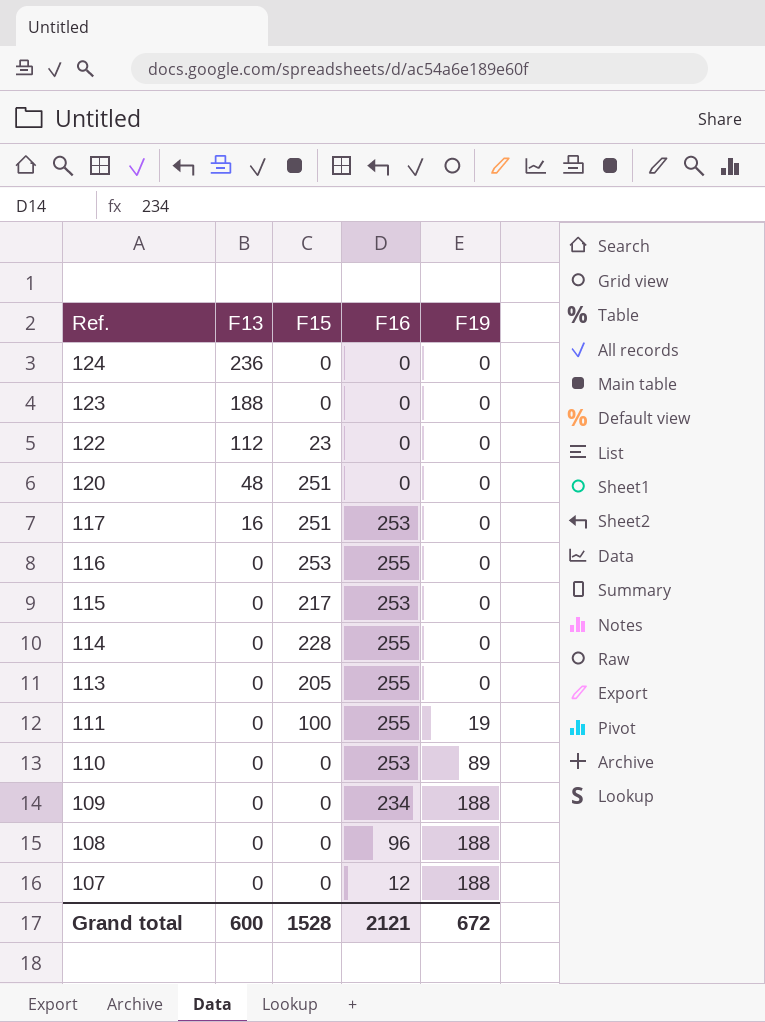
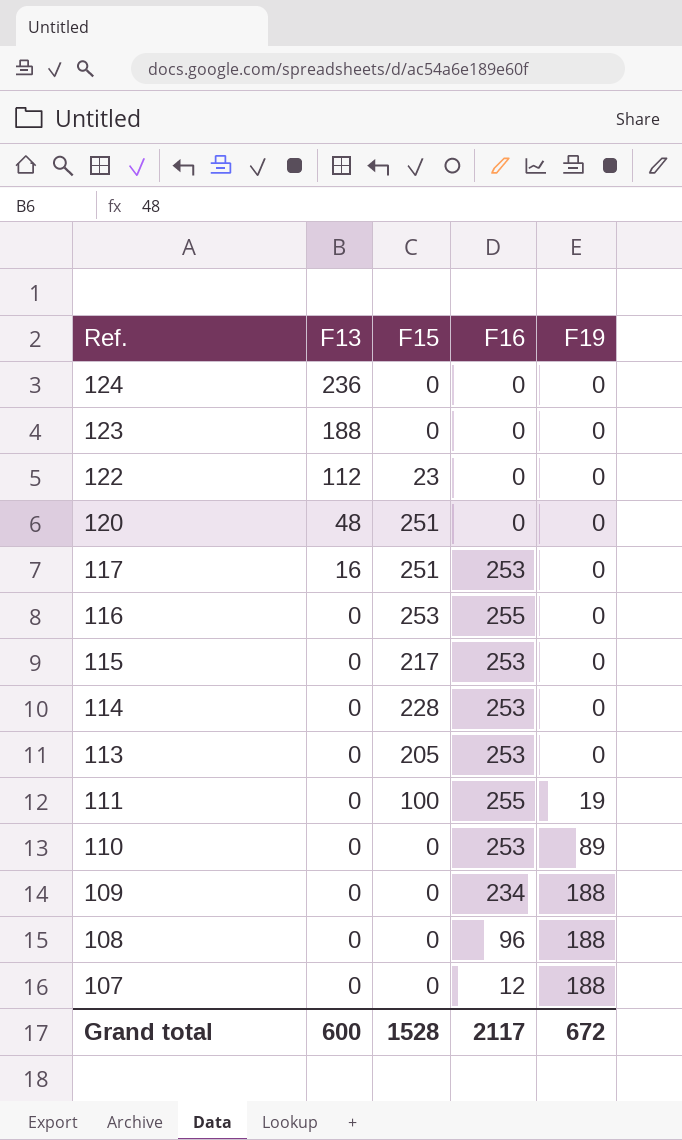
114 | F16: 255 -> 253
113 | F16: 255 -> 253
Grand total | F16: 2121 -> 2117

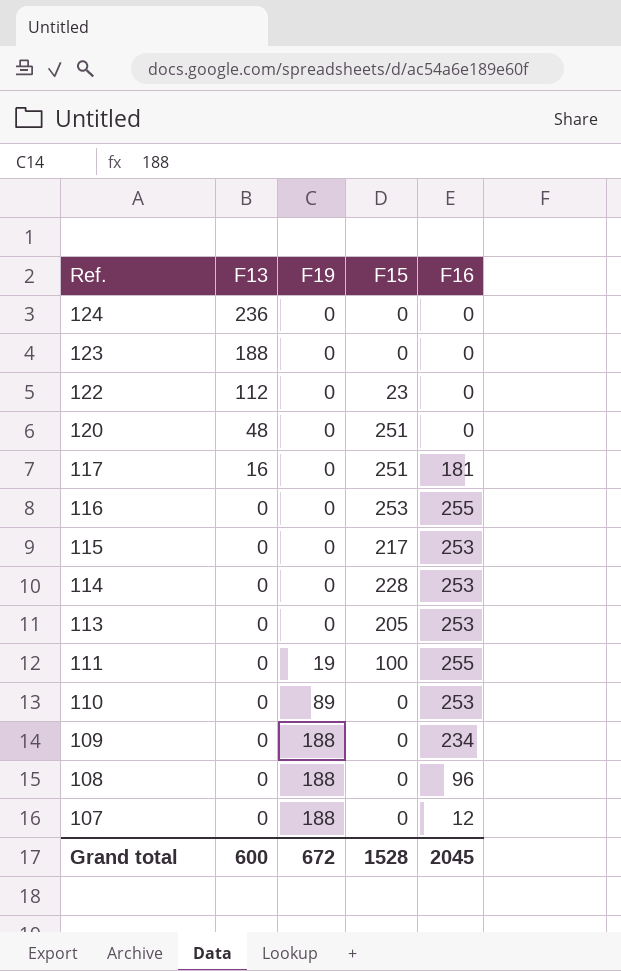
column F19 | position: 5 -> 3
117 | F16: 253 -> 181
Grand total | F16: 2117 -> 2045

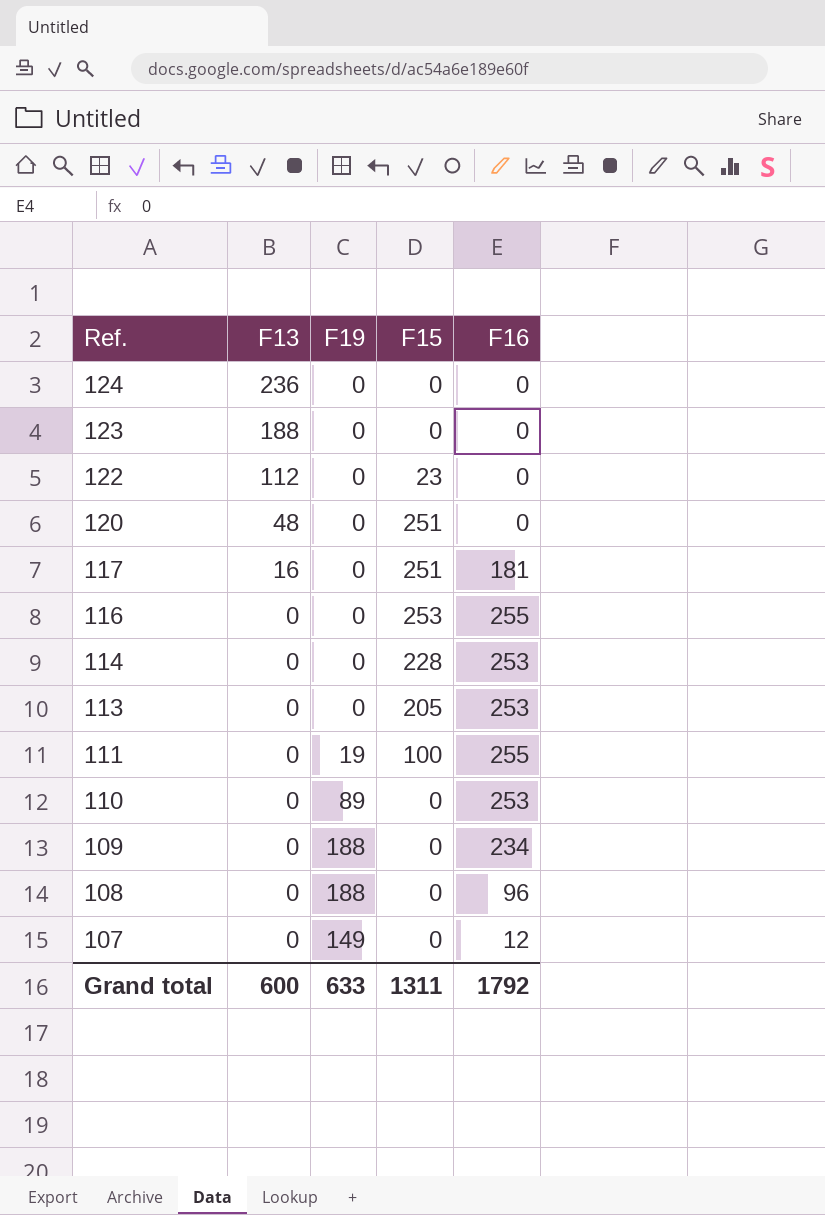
row 115: 0 | 0 | 217 | 253 -> none
107 | F19: 188 -> 149
Grand total | F19: 672 -> 633
Grand total | F15: 1528 -> 1311
Grand total | F16: 2045 -> 1792

